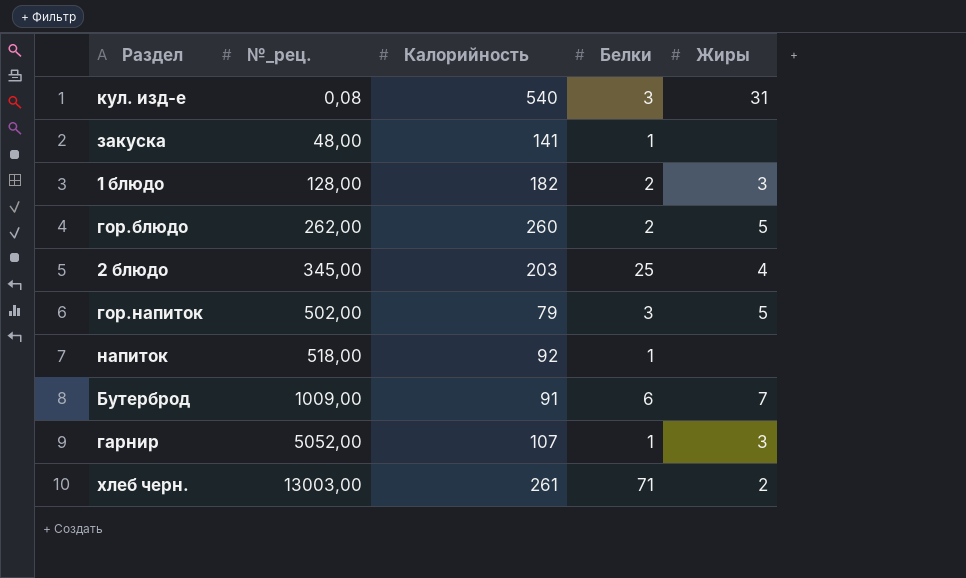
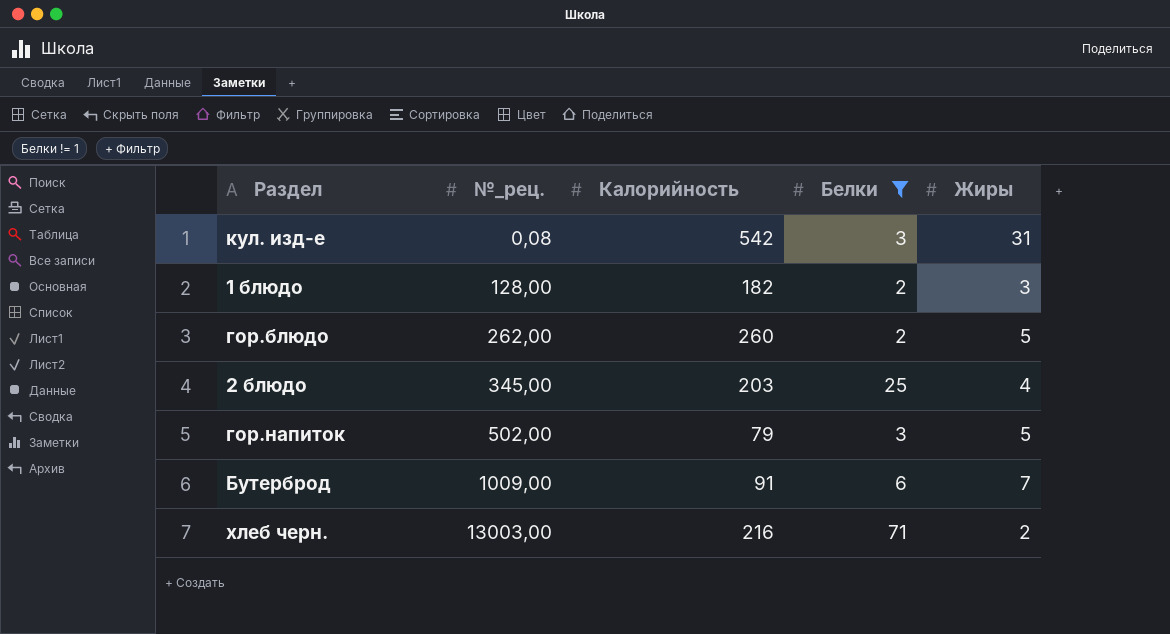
filter: none -> Белки != 1
кул. изд-е | Калорийность: 540 -> 542
хлеб черн. | Калорийность: 261 -> 216

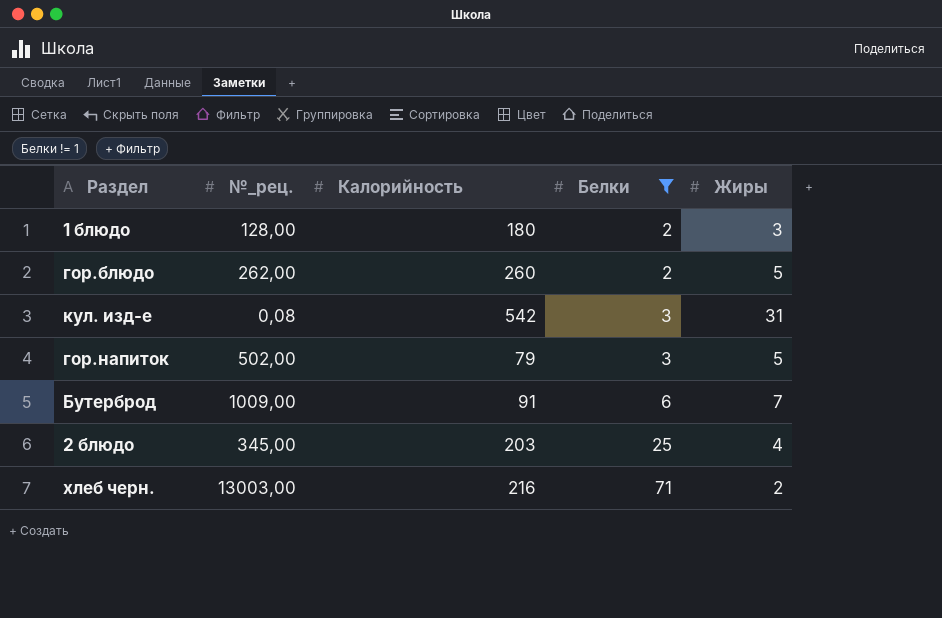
row order: №_рец. ascending -> Белки ascending
1 блюдо | Калорийность: 182 -> 180

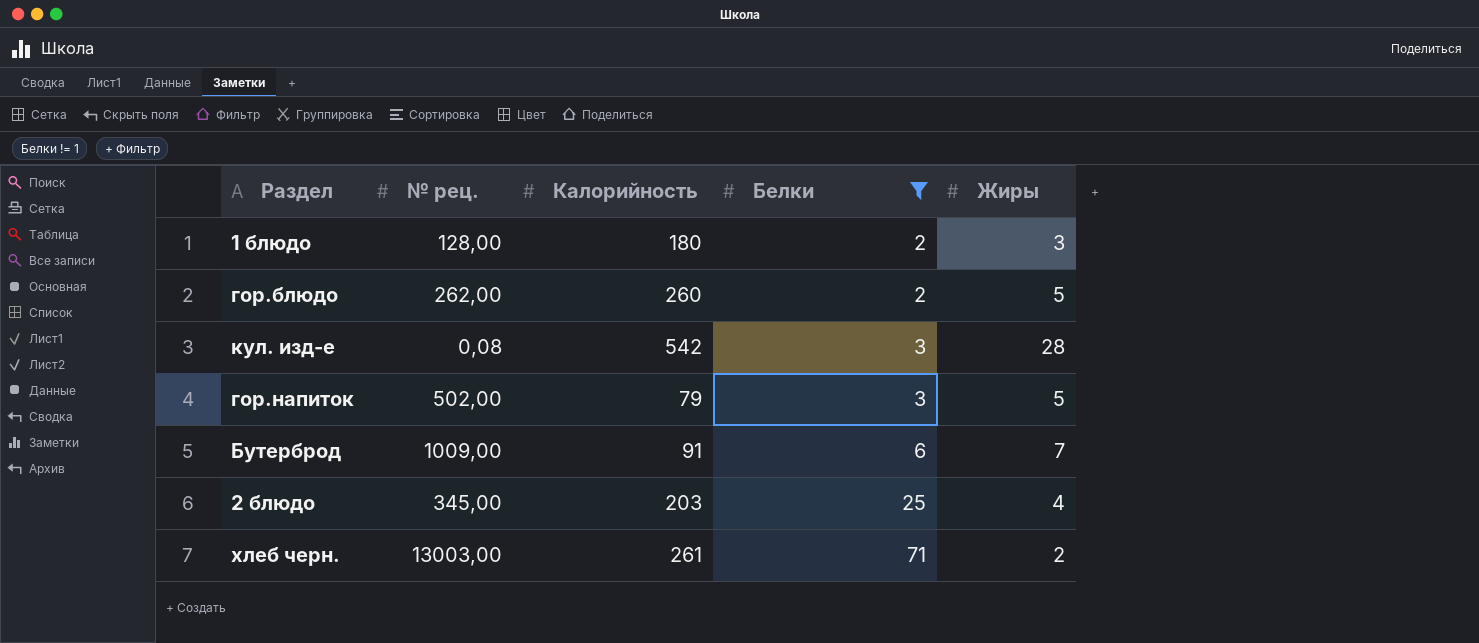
column name: №_рец. -> № рец.
кул. изд-е | Жиры: 31 -> 28
хлеб черн. | Калорийность: 216 -> 261

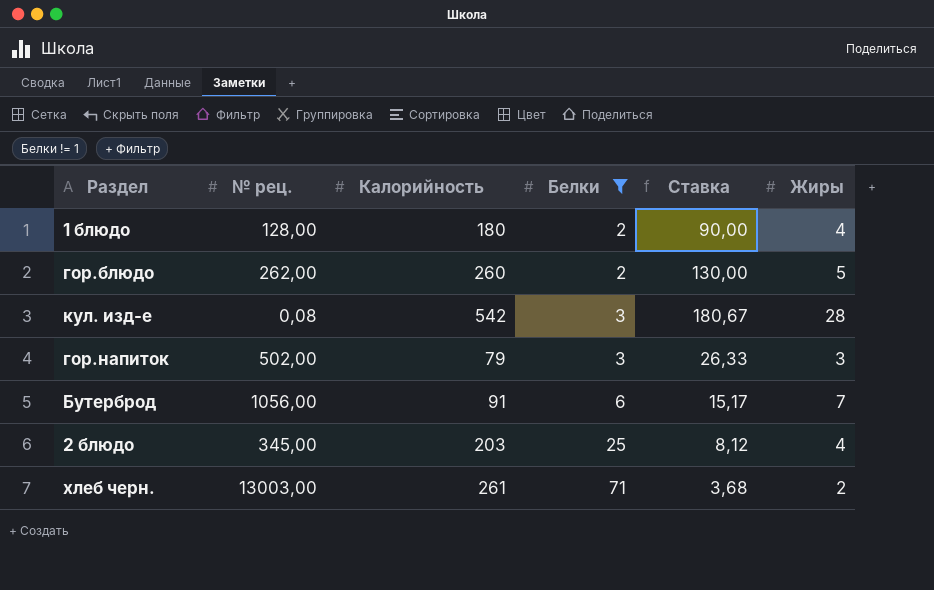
column Ставка | formula: none -> [Калорийность] / [Белки]
1 блюдо | Жиры: 3 -> 4
гор.напиток | Жиры: 5 -> 3
Бутерброд | № рец.: 1009,00 -> 1056,00

